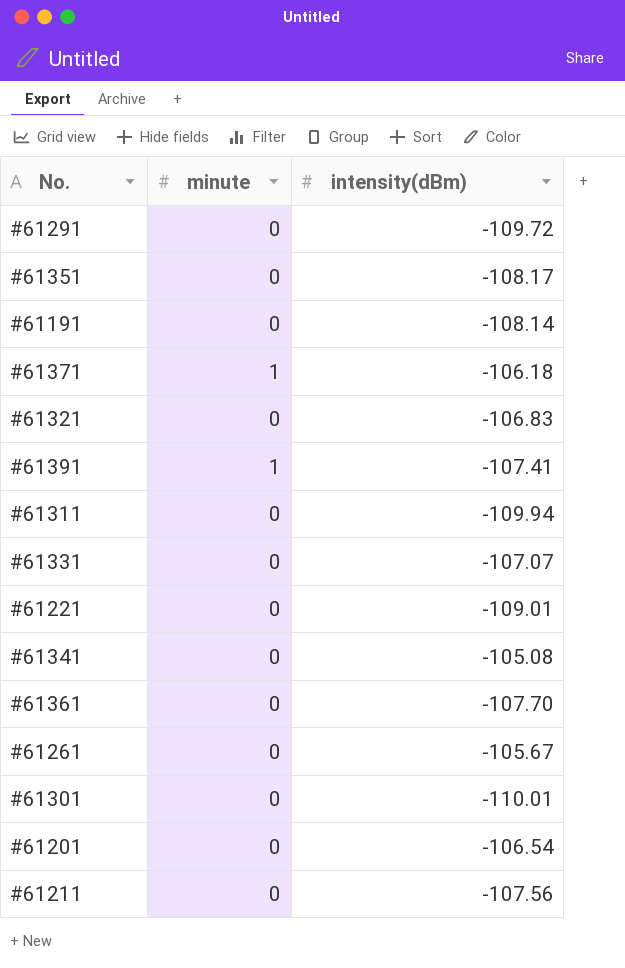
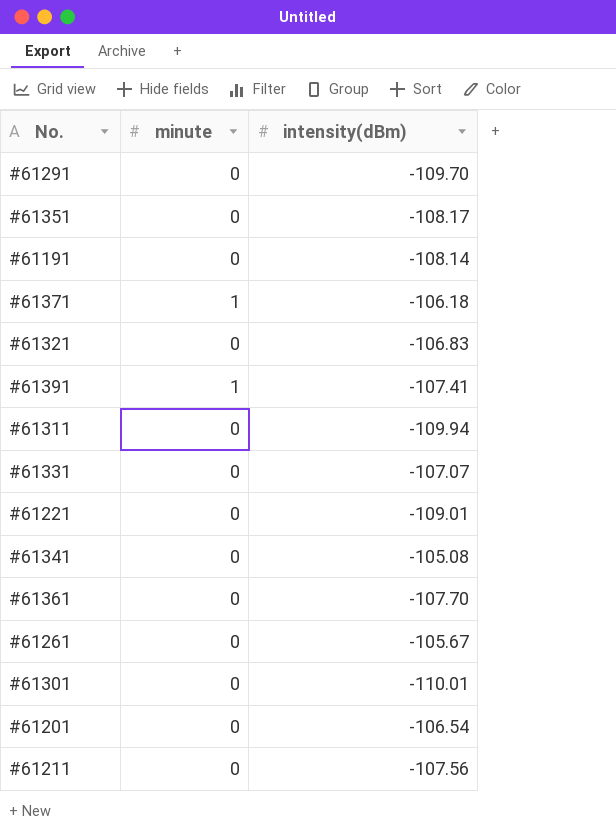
#61291 | intensity(dBm): -109.72 -> -109.70

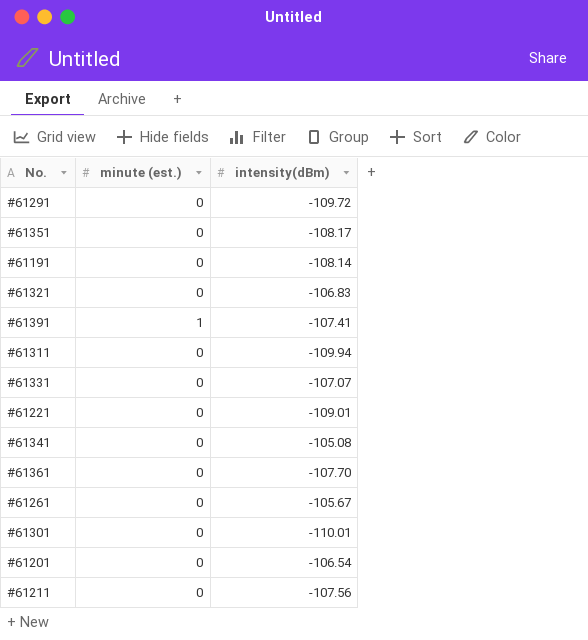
column name: minute -> minute (est.)
row #61371: 1 | -106.18 -> none
#61291 | intensity(dBm): -109.70 -> -109.72

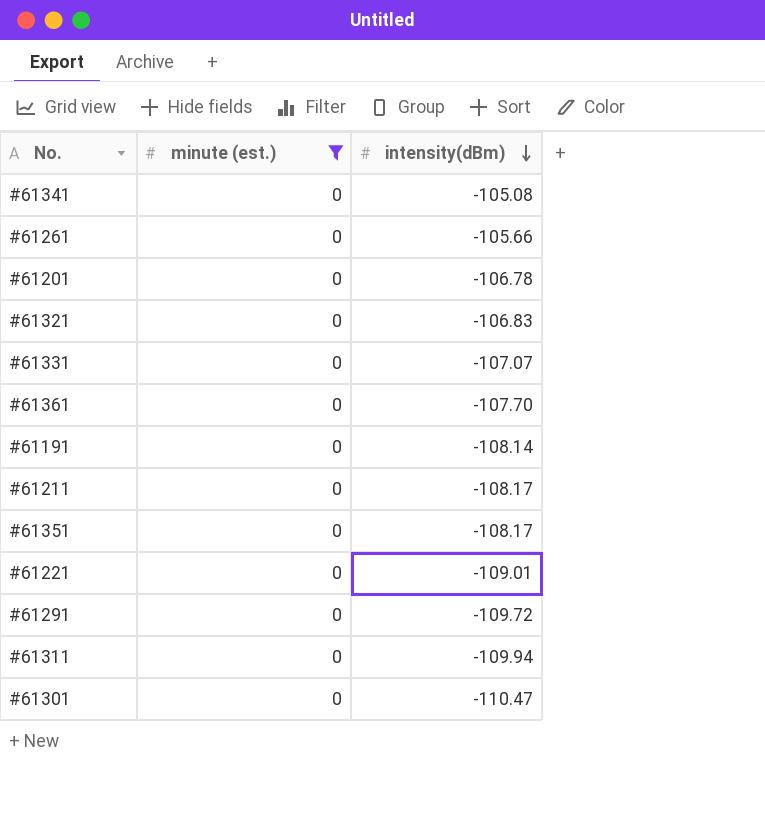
filter: none -> minute (est.) = 0
row order: none -> intensity(dBm) descending
#61261 | intensity(dBm): -105.67 -> -105.66
#61201 | intensity(dBm): -106.54 -> -106.78
#61211 | intensity(dBm): -107.56 -> -108.17
#61301 | intensity(dBm): -110.01 -> -110.47

